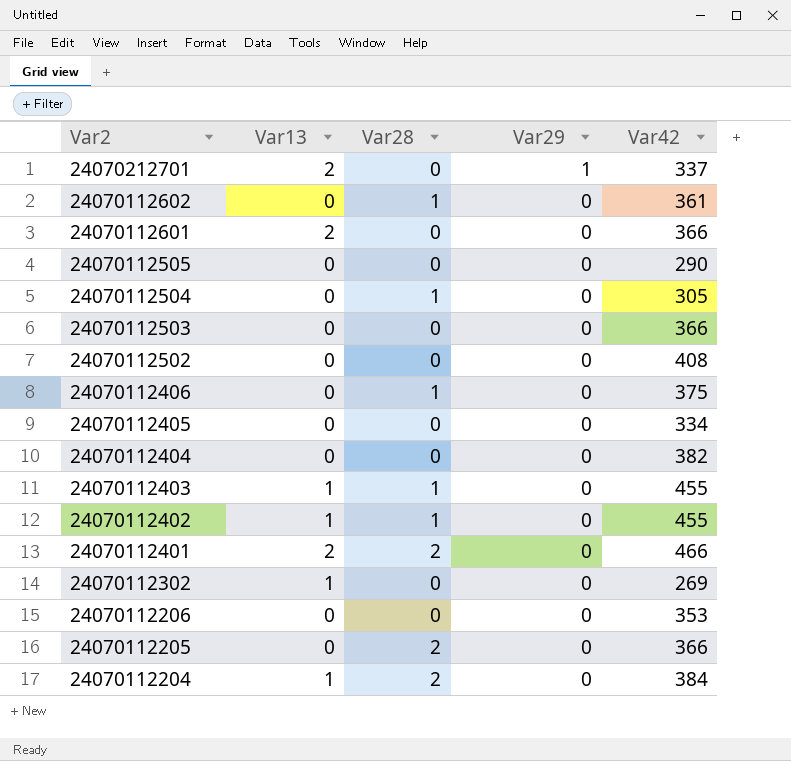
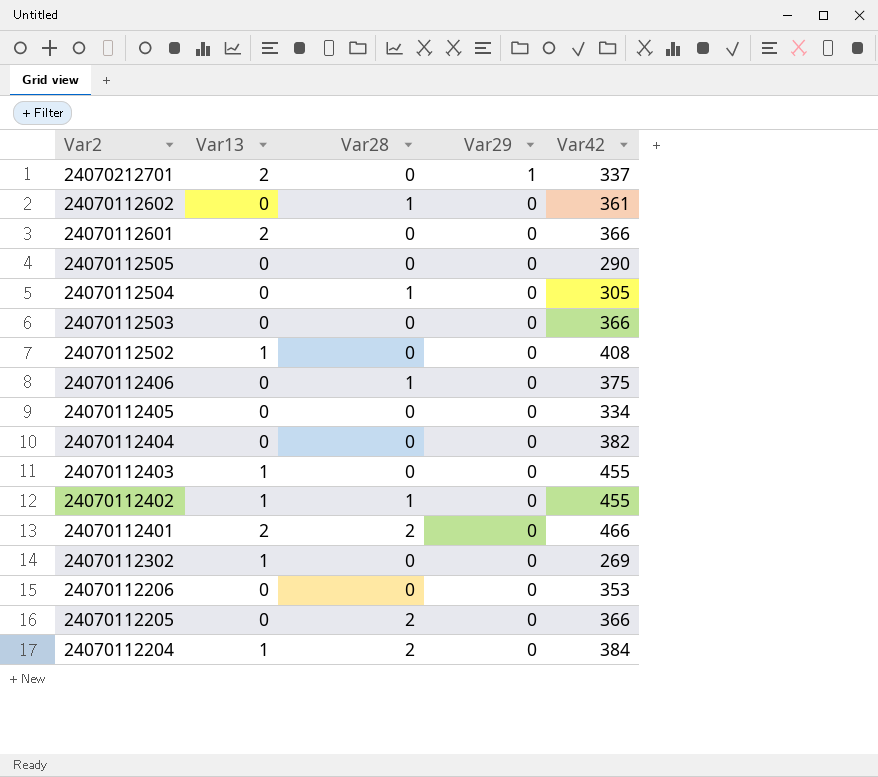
24070112502 | Var13: 0 -> 1
24070112403 | Var28: 1 -> 0

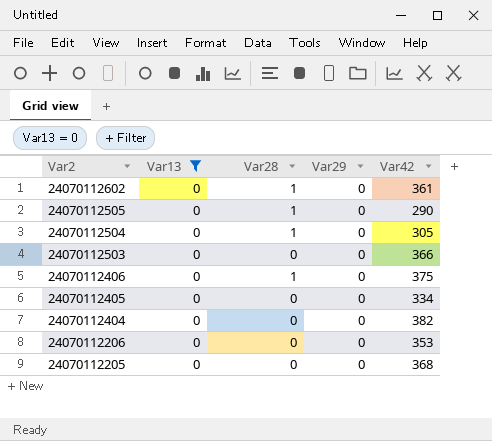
filter: none -> Var13 = 0
24070112505 | Var28: 0 -> 1
24070112205 | Var28: 2 -> 0
24070112205 | Var42: 366 -> 368

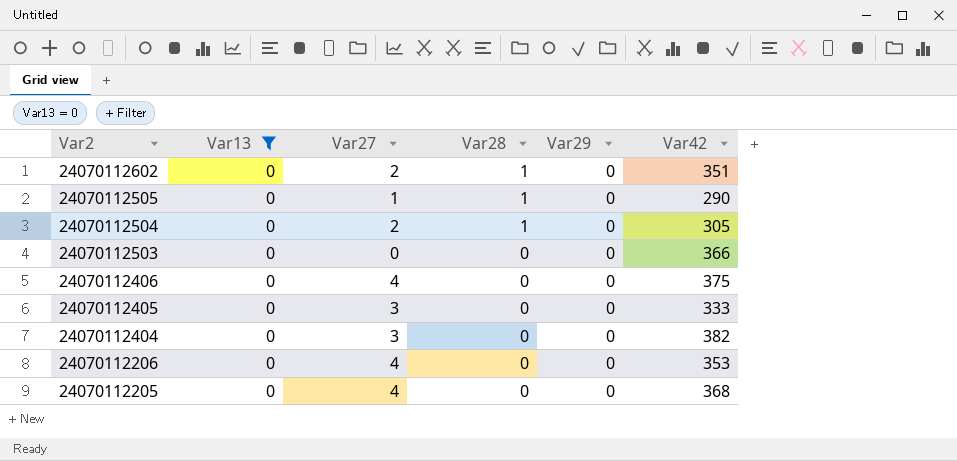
column Var27 | position: none -> 3
24070112602 | Var42: 361 -> 351
24070112406 | Var28: 1 -> 0
24070112405 | Var42: 334 -> 333

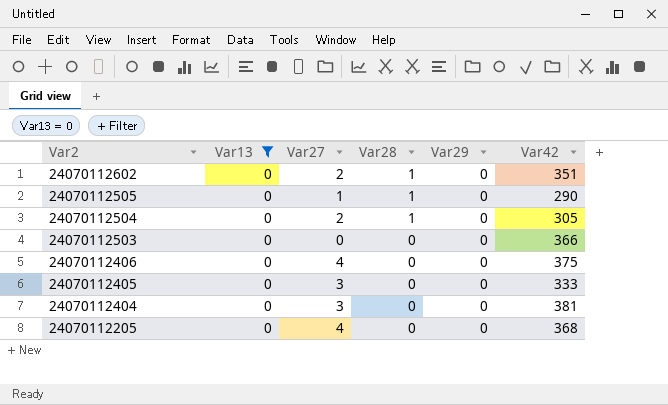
row 24070112206: 0 | 4 | 0 | 0 | 353 -> none
24070112404 | Var42: 382 -> 381

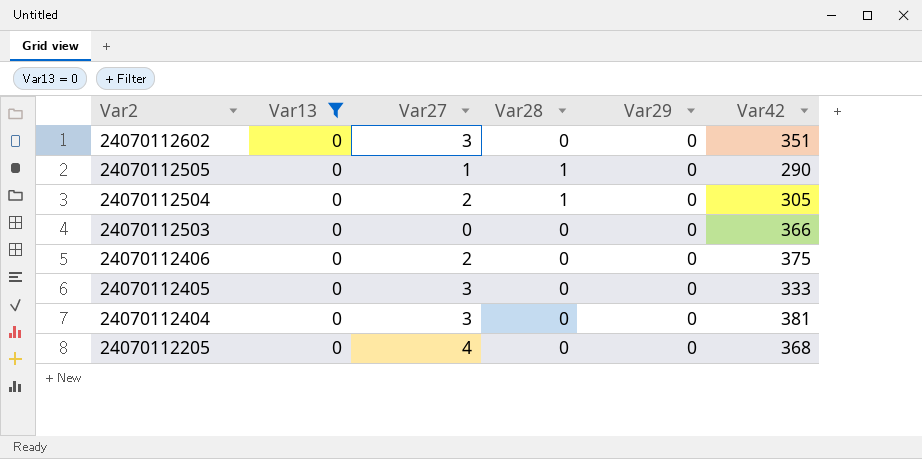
24070112602 | Var27: 2 -> 3
24070112602 | Var28: 1 -> 0
24070112406 | Var27: 4 -> 2

